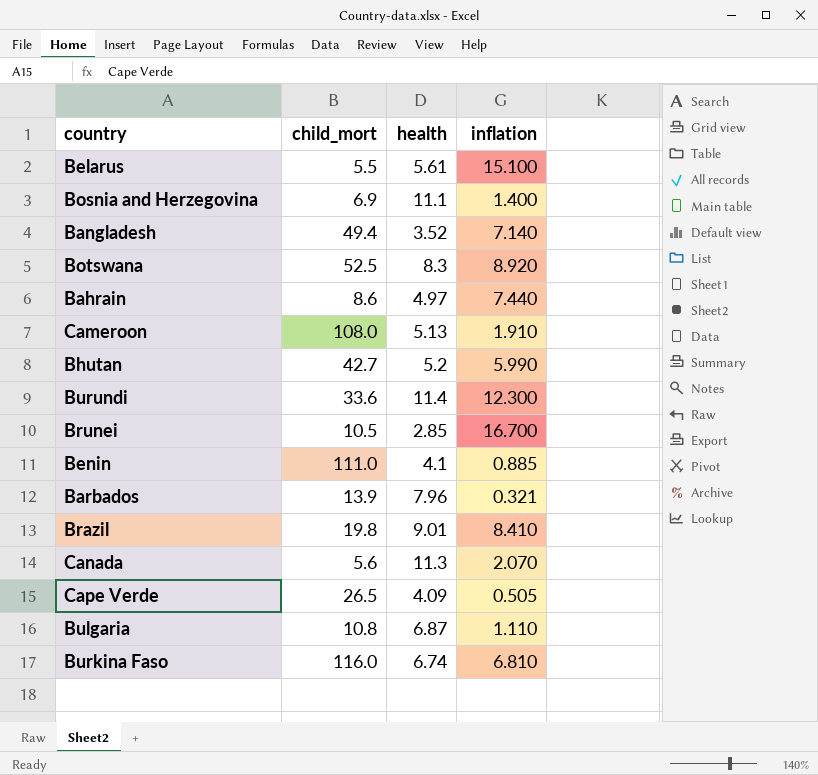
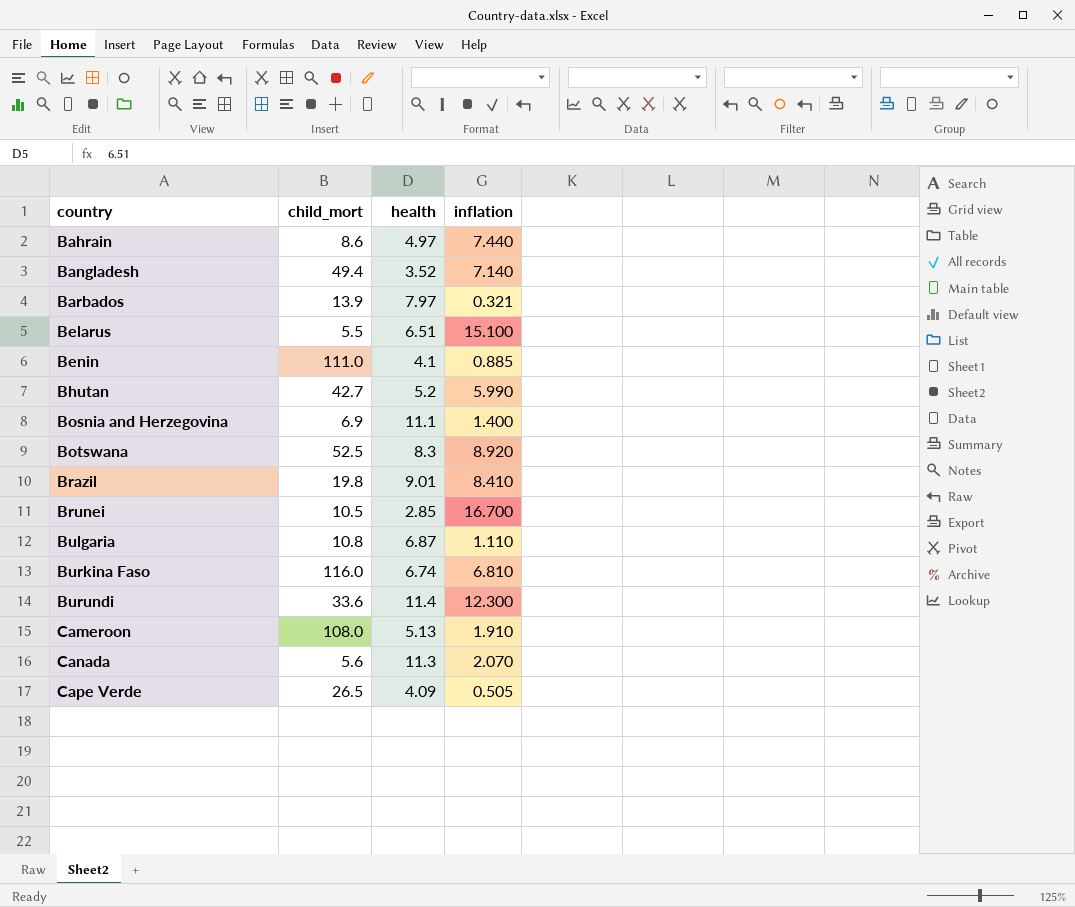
row order: none -> country ascending
Barbados | health: 7.96 -> 7.97
Belarus | health: 5.61 -> 6.51

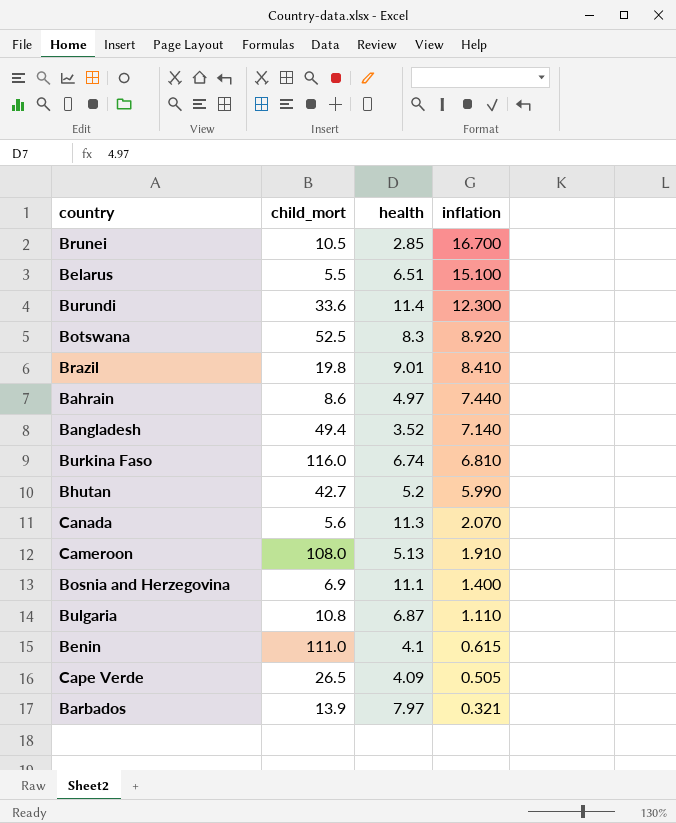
row order: country ascending -> inflation descending
Benin | inflation: 0.885 -> 0.615

